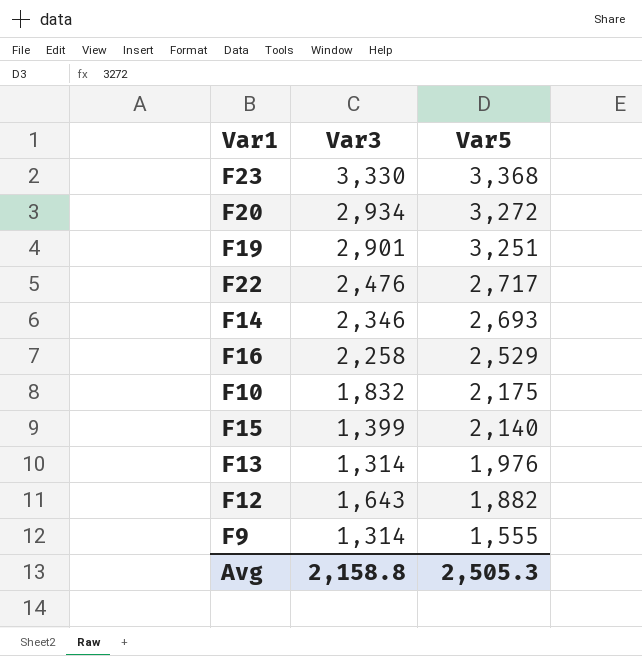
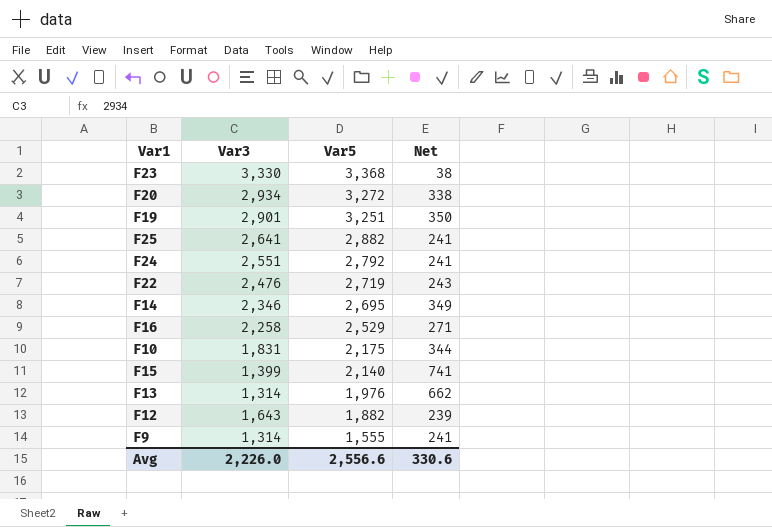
column Net | formula: none -> [Var5] - [Var3]
row F25: none -> 2,641 | 2,882 | 241
row F24: none -> 2,551 | 2,792 | 241
F22 | Var5: 2,717 -> 2,719
F14 | Var5: 2,693 -> 2,695
F10 | Var3: 1,832 -> 1,831
Avg | Var3: 2,158.8 -> 2,226.0
Avg | Var5: 2,505.3 -> 2,556.6

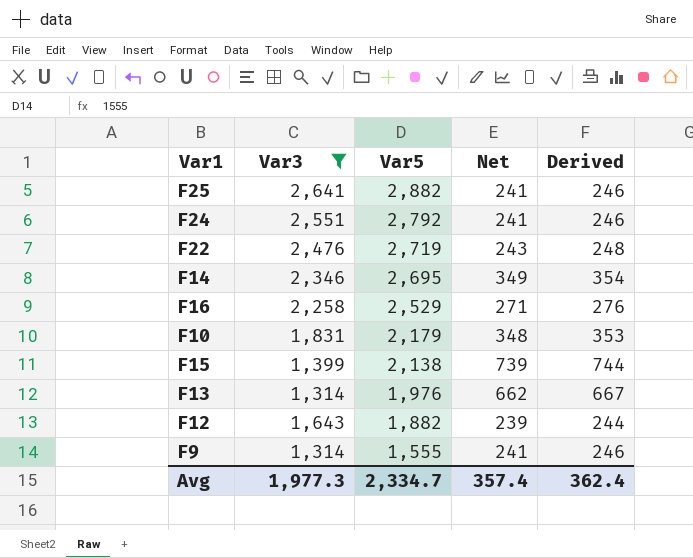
filter: none -> Var3 <= 2,641
column Derived | formula: none -> [Net] + 5
F10 | Var5: 2,175 -> 2,179
F10 | Net: 344 -> 348
F15 | Var5: 2,140 -> 2,138
F15 | Net: 741 -> 739
Avg | Var3: 2,226.0 -> 1,977.3
Avg | Var5: 2,556.6 -> 2,334.7
Avg | Net: 330.6 -> 357.4

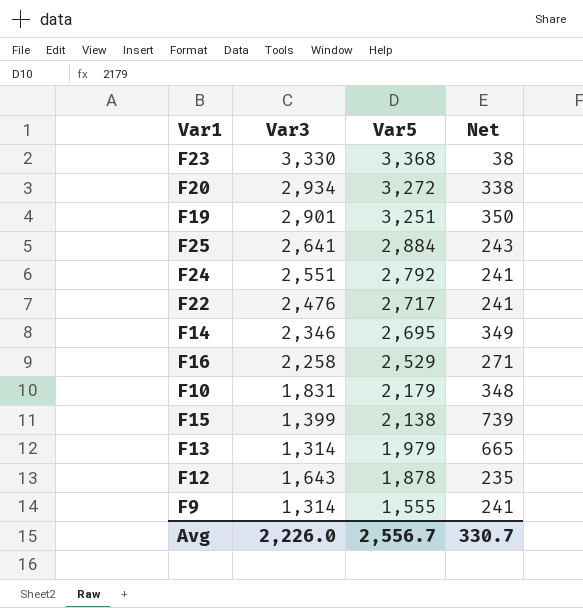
filter: Var3 <= 2,641 -> none
column Derived | formula: [Net] + 5 -> none
F25 | Var5: 2,882 -> 2,884
F25 | Net: 241 -> 243
F22 | Var5: 2,719 -> 2,717
F22 | Net: 243 -> 241
F13 | Var5: 1,976 -> 1,979
F13 | Net: 662 -> 665
F12 | Var5: 1,882 -> 1,878
F12 | Net: 239 -> 235
Avg | Var3: 1,977.3 -> 2,226.0
Avg | Var5: 2,334.7 -> 2,556.7
Avg | Net: 357.4 -> 330.7

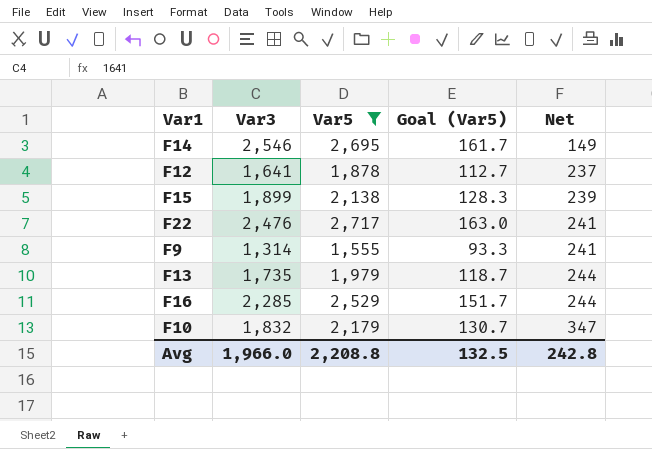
filter: none -> Var5 <= 2,717
row order: Var5 descending -> Net ascending
column Goal (Var5) | formula: none -> [Var5] * 0.06
F14 | Var3: 2,346 -> 2,546
F14 | Net: 349 -> 149
F12 | Var3: 1,643 -> 1,641
F12 | Net: 235 -> 237
F15 | Var3: 1,399 -> 1,899
F15 | Net: 739 -> 239
F13 | Var3: 1,314 -> 1,735
F13 | Net: 665 -> 244
F16 | Var3: 2,258 -> 2,285
F16 | Net: 271 -> 244
F10 | Var3: 1,831 -> 1,832
F10 | Net: 348 -> 347
Avg | Var3: 2,226.0 -> 1,966.0
Avg | Var5: 2,556.7 -> 2,208.8
Avg | Net: 330.7 -> 242.8

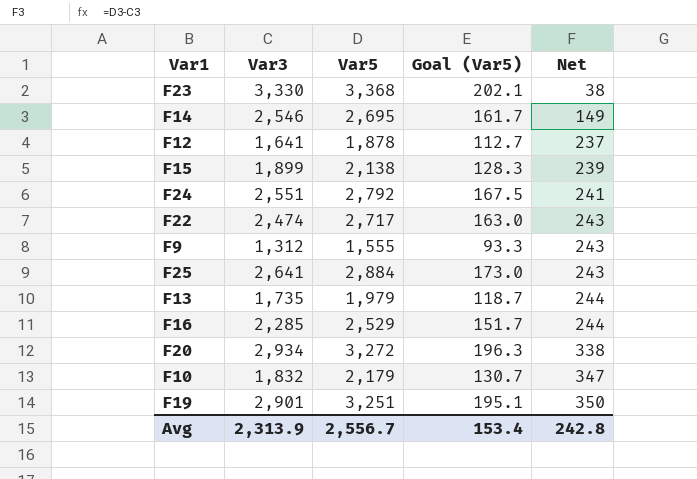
filter: Var5 <= 2,717 -> none
F22 | Var3: 2,476 -> 2,474
F22 | Net: 241 -> 243
F9 | Var3: 1,314 -> 1,312
F9 | Net: 241 -> 243
Avg | Var3: 1,966.0 -> 2,313.9
Avg | Var5: 2,208.8 -> 2,556.7
Avg | Goal (Var5): 132.5 -> 153.4

